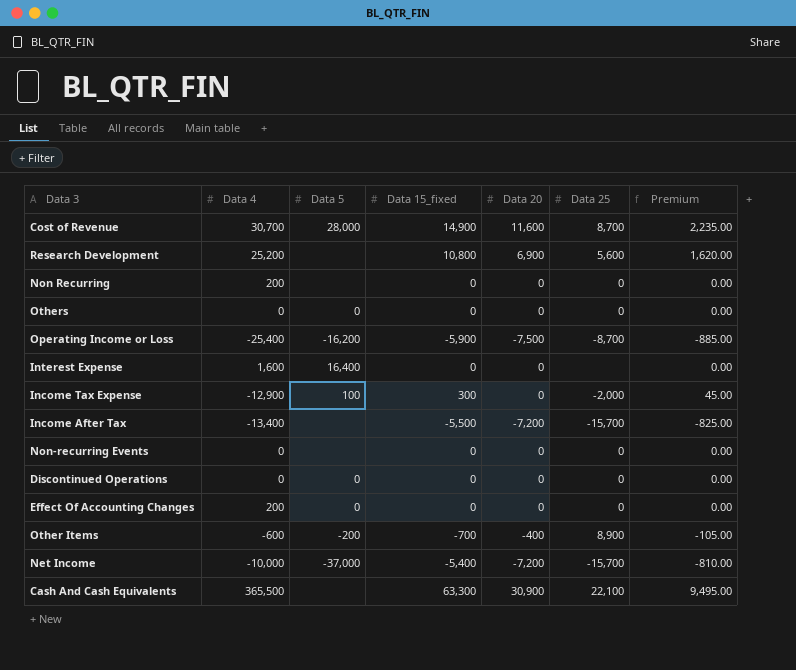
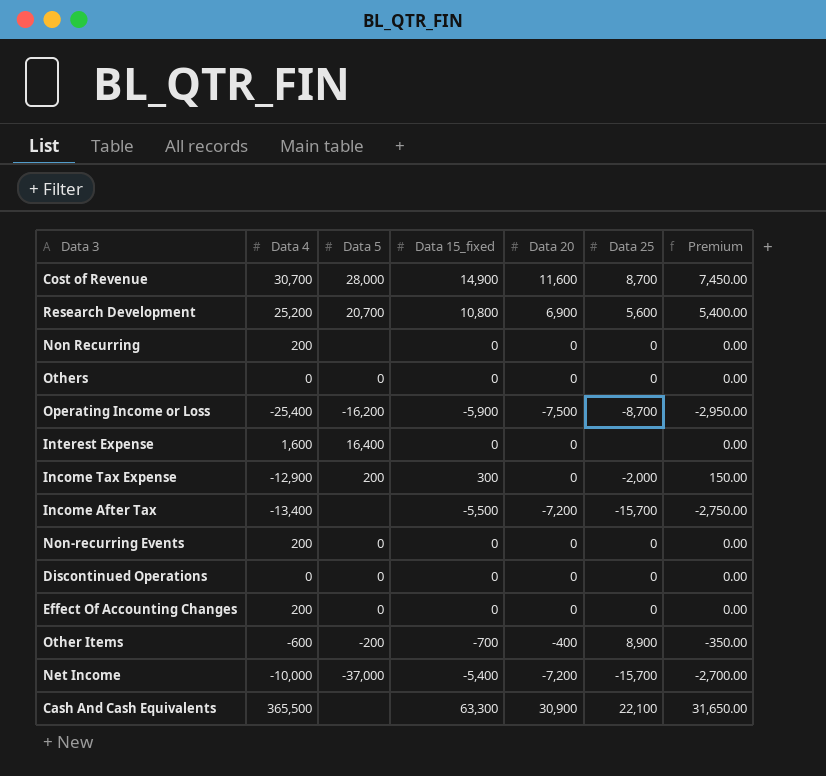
column Premium | formula: [Data 15_fixed] * 0.15 -> [Data 15_fixed] * 0.5
Research Development | Data 5: none -> 20,700
Income Tax Expense | Data 5: 100 -> 200
Non-recurring Events | Data 4: 0 -> 200
Non-recurring Events | Data 5: none -> 0

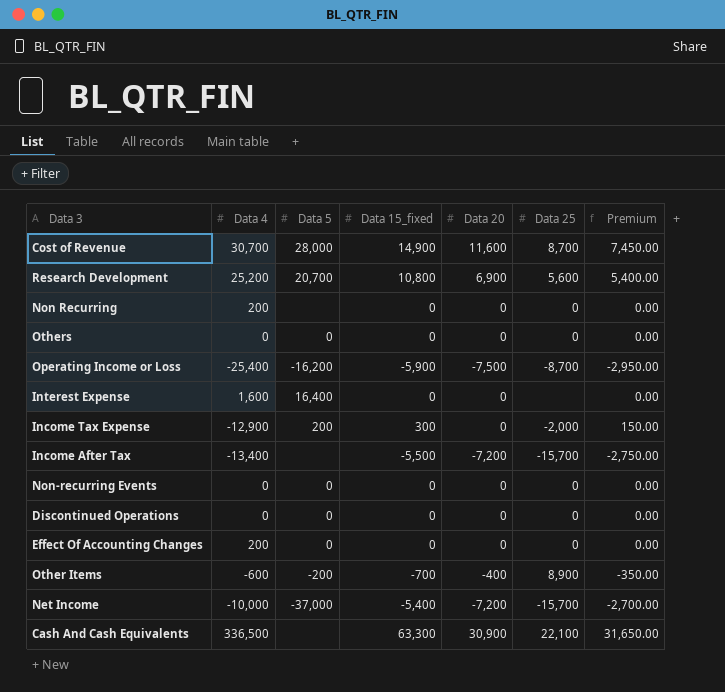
Non-recurring Events | Data 4: 200 -> 0
Cash And Cash Equivalents | Data 4: 365,500 -> 336,500

